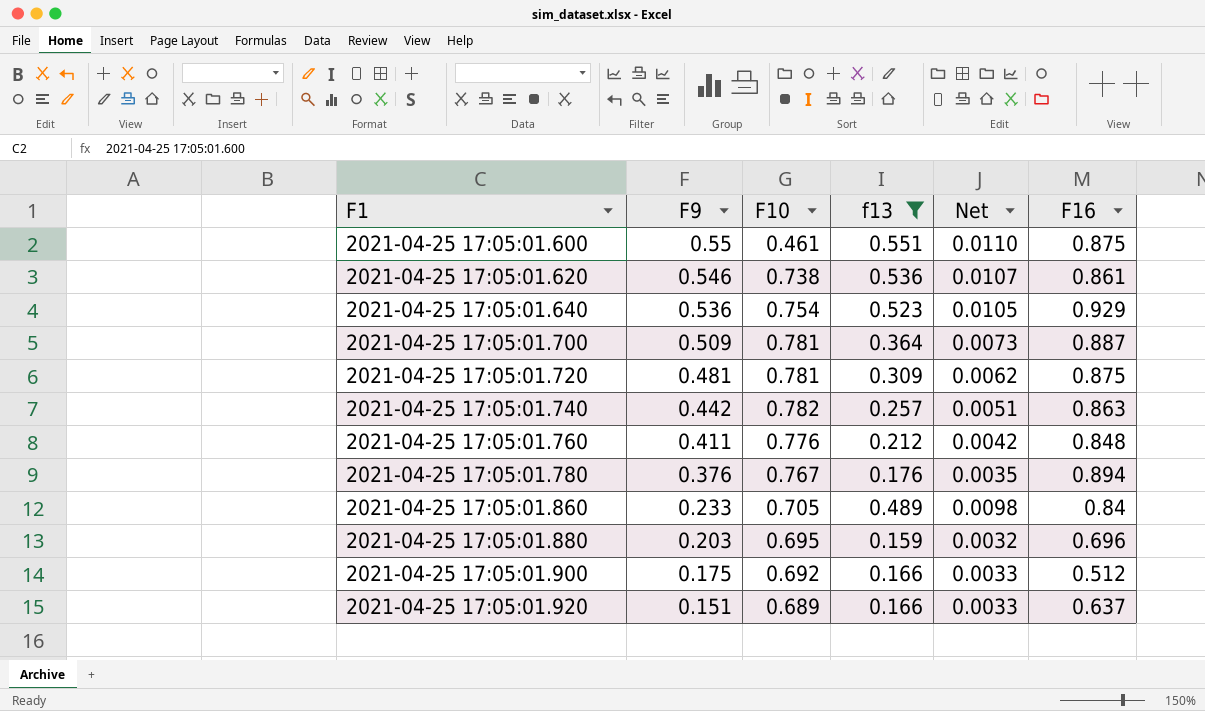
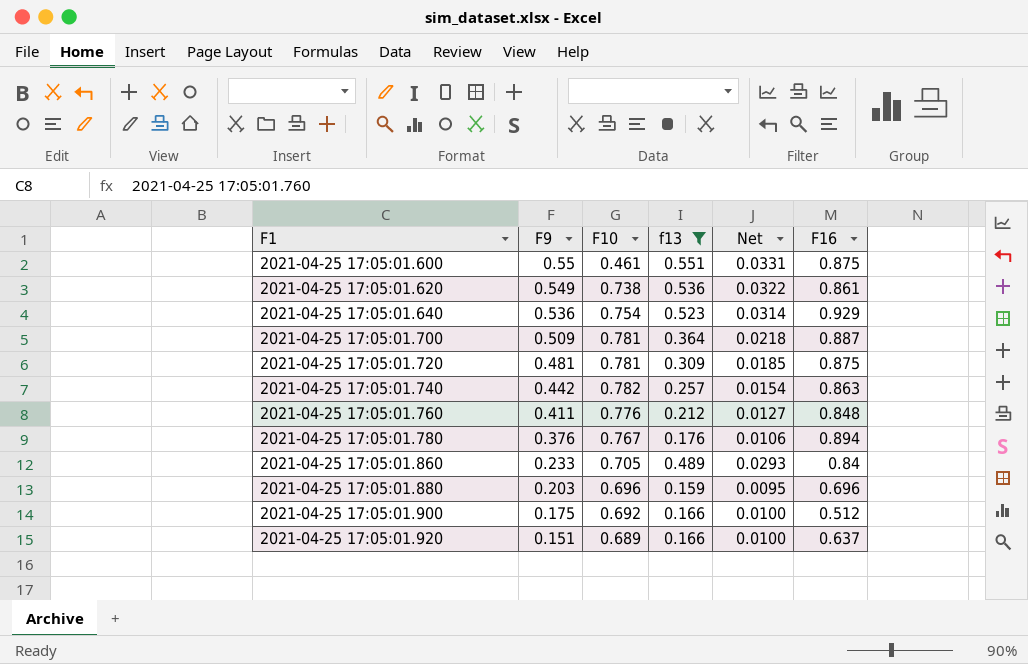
column Net | formula: [f13] * 0.02 -> [f13] * 0.06
2021-04-25 17:05:01.620 | F9: 0.546 -> 0.549
2021-04-25 17:05:01.880 | F10: 0.695 -> 0.696

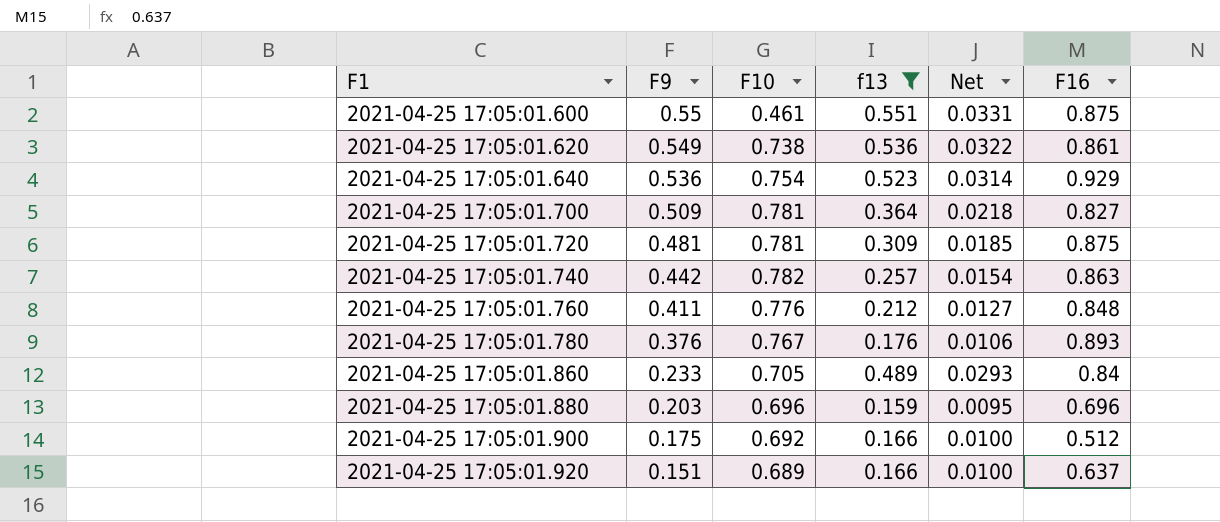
2021-04-25 17:05:01.700 | F16: 0.887 -> 0.827
2021-04-25 17:05:01.780 | F16: 0.894 -> 0.893

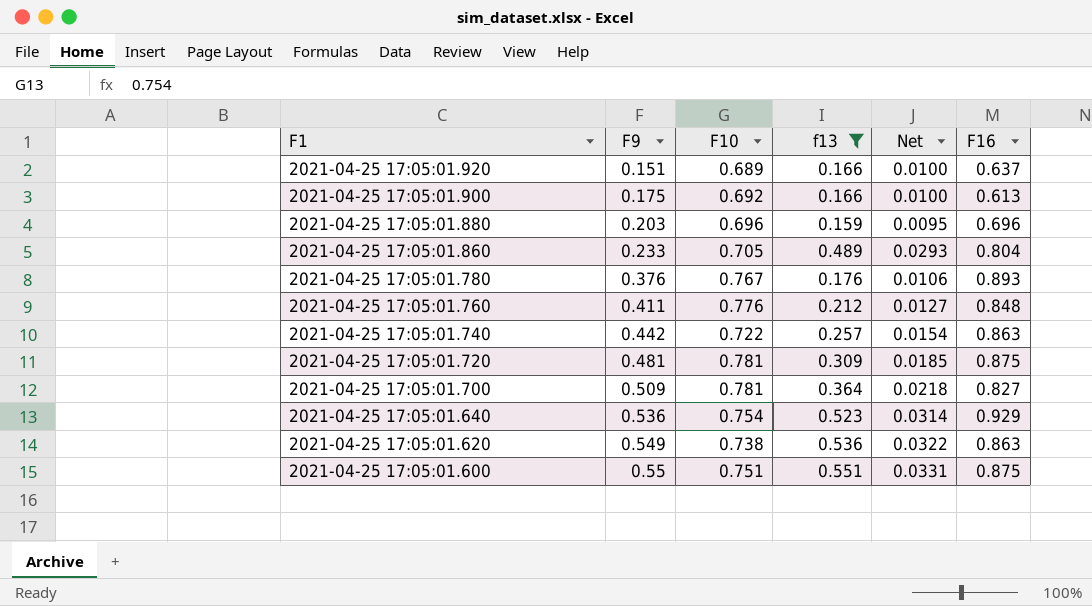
row order: F1 ascending -> F1 descending
2021-04-25 17:05:01.900 | F16: 0.512 -> 0.613
2021-04-25 17:05:01.860 | F16: 0.84 -> 0.804
2021-04-25 17:05:01.740 | F10: 0.782 -> 0.722
2021-04-25 17:05:01.620 | F16: 0.861 -> 0.863
2021-04-25 17:05:01.600 | F10: 0.461 -> 0.751

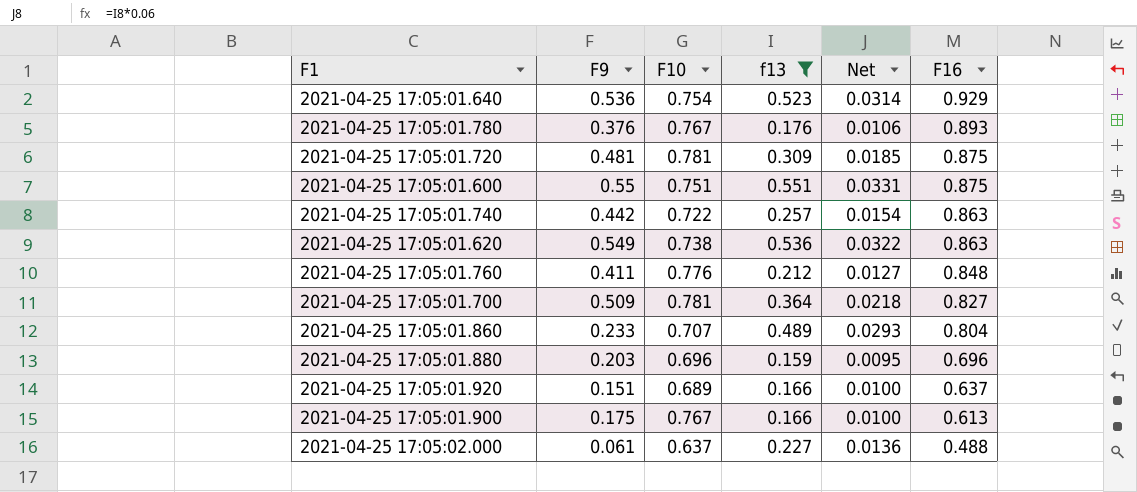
row order: F1 descending -> F16 descending
2021-04-25 17:05:01.860 | F10: 0.705 -> 0.707
2021-04-25 17:05:01.900 | F10: 0.692 -> 0.767
row 2021-04-25 17:05:02.000: none -> 0.061 | 0.637 | 0.227 | 0.0136 | 0.488

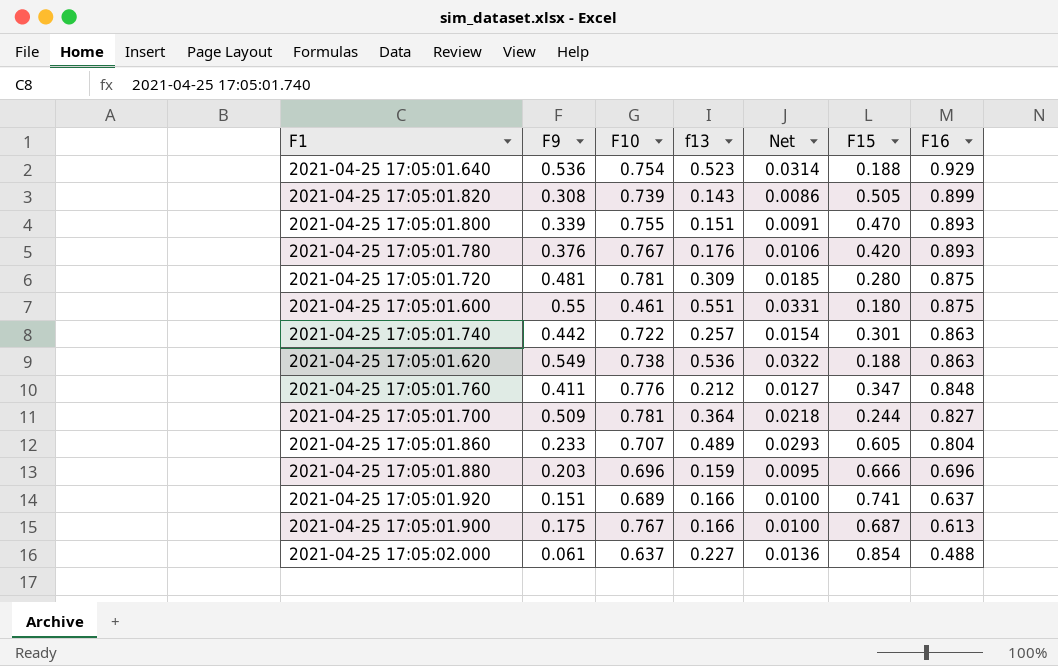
filter: f13 >= 0.159 -> none
column F15 | position: none -> 6
2021-04-25 17:05:01.600 | F10: 0.751 -> 0.461

